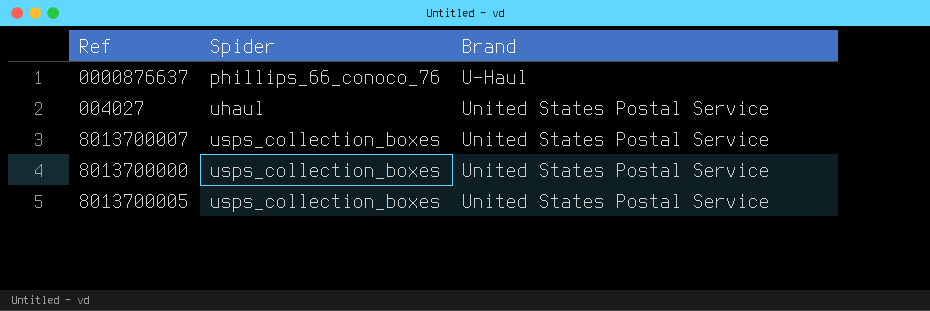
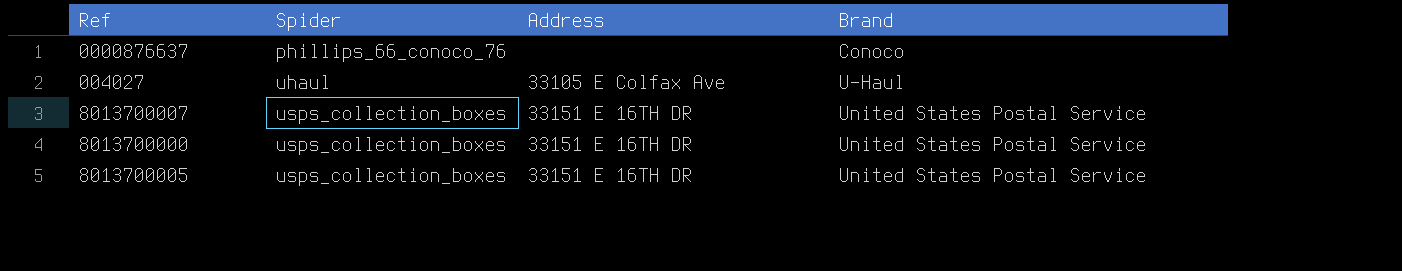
column Address | position: none -> 3
0000876637 | Brand: U-Haul -> Conoco
004027 | Brand: United States Postal Service -> U-Haul

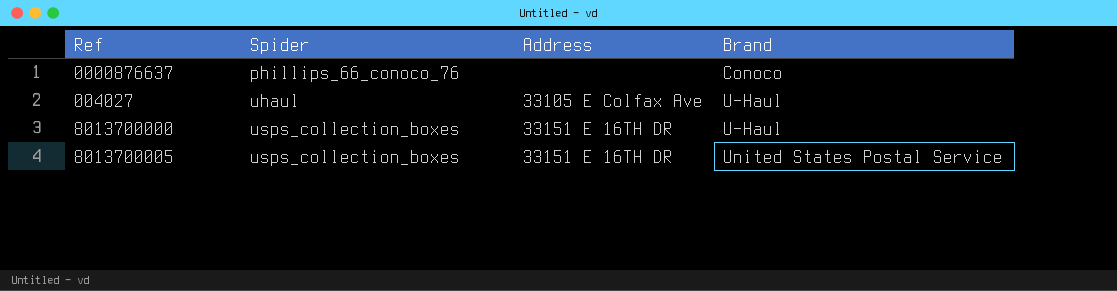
row 8013700007: usps_collection_boxes | 33151 E 16TH DR | United States Postal Service -> none
8013700000 | Brand: United States Postal Service -> U-Haul

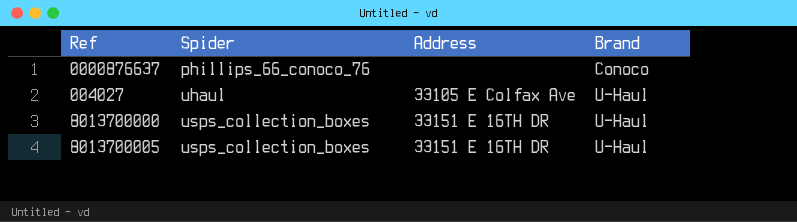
8013700005 | Brand: United States Postal Service -> U-Haul

